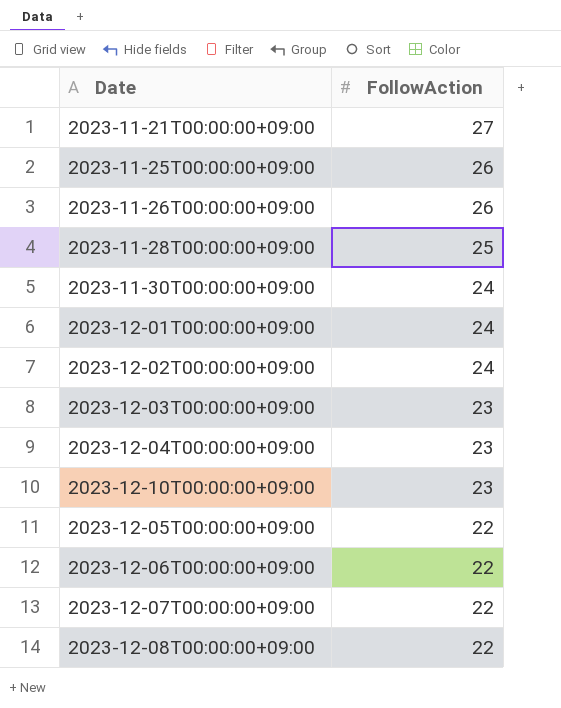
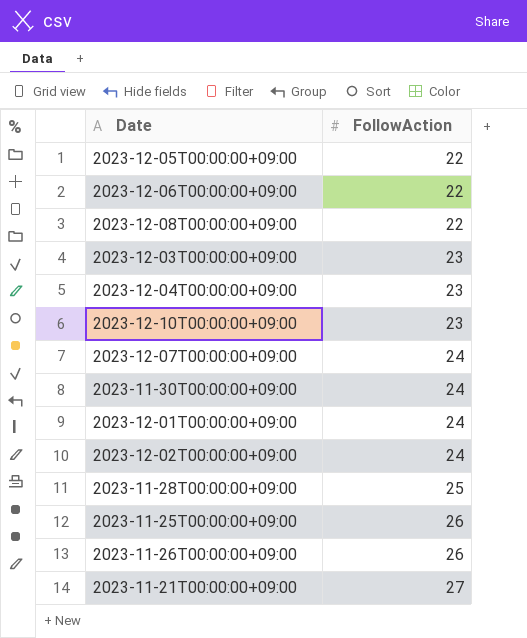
row order: FollowAction descending -> FollowAction ascending
2023-12-07T00:00:00+09:00 | FollowAction: 22 -> 24

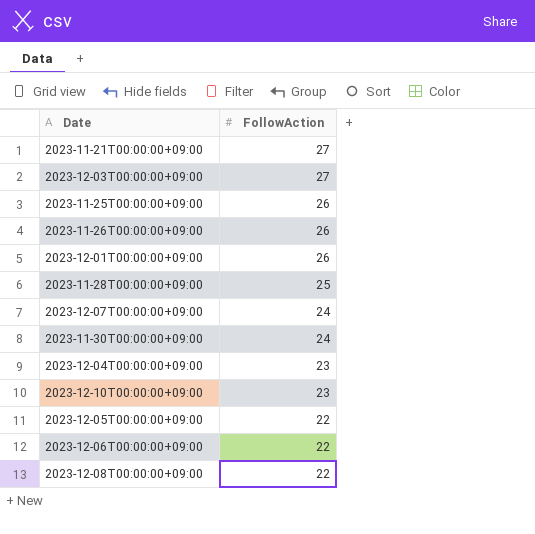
row order: FollowAction ascending -> FollowAction descending
row 2023-12-02T00:00:00+09:00: 24 -> none
2023-12-03T00:00:00+09:00 | FollowAction: 23 -> 27
2023-12-01T00:00:00+09:00 | FollowAction: 24 -> 26

